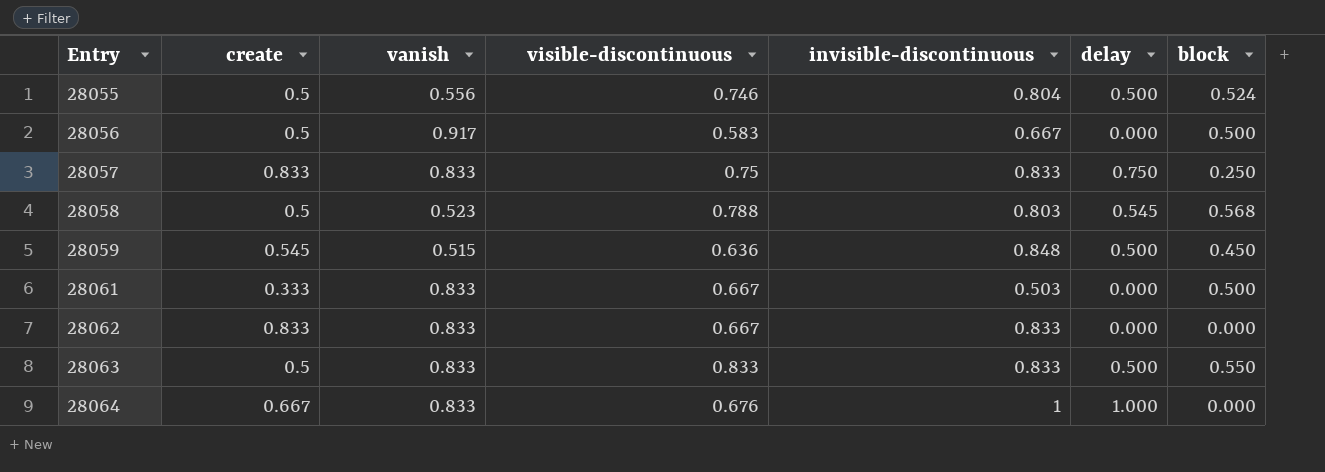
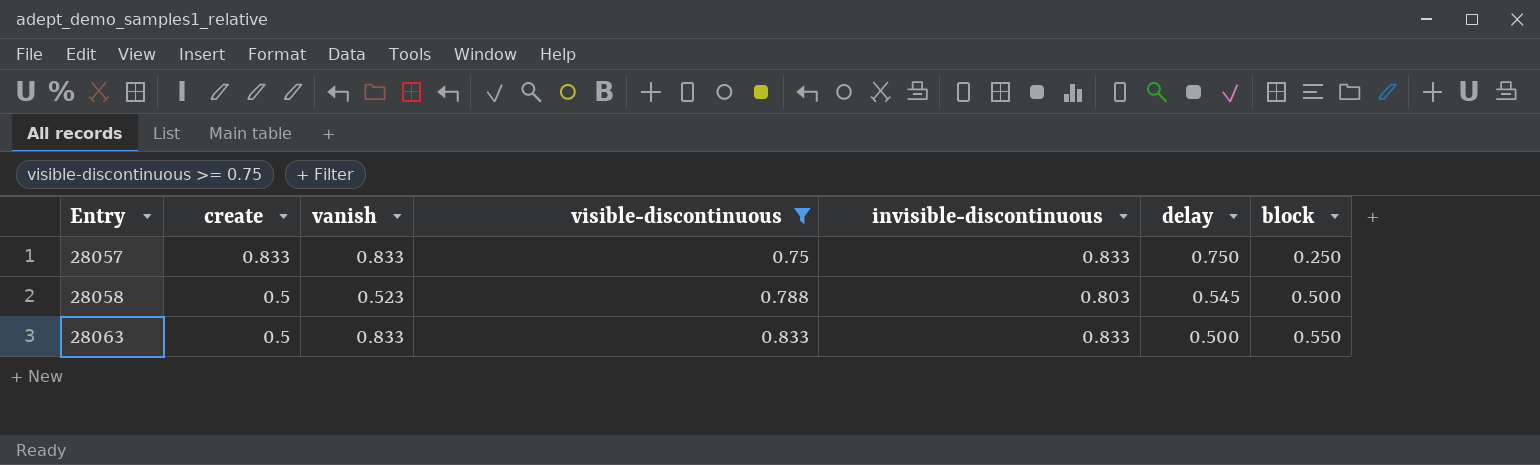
filter: none -> visible-discontinuous >= 0.75
28058 | block: 0.568 -> 0.500

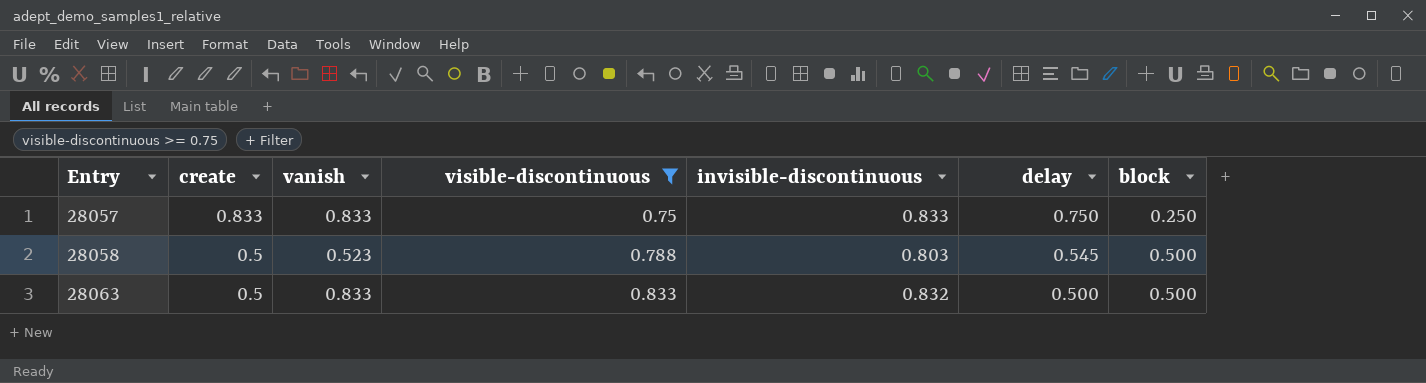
28063 | invisible-discontinuous: 0.833 -> 0.832
28063 | block: 0.550 -> 0.500

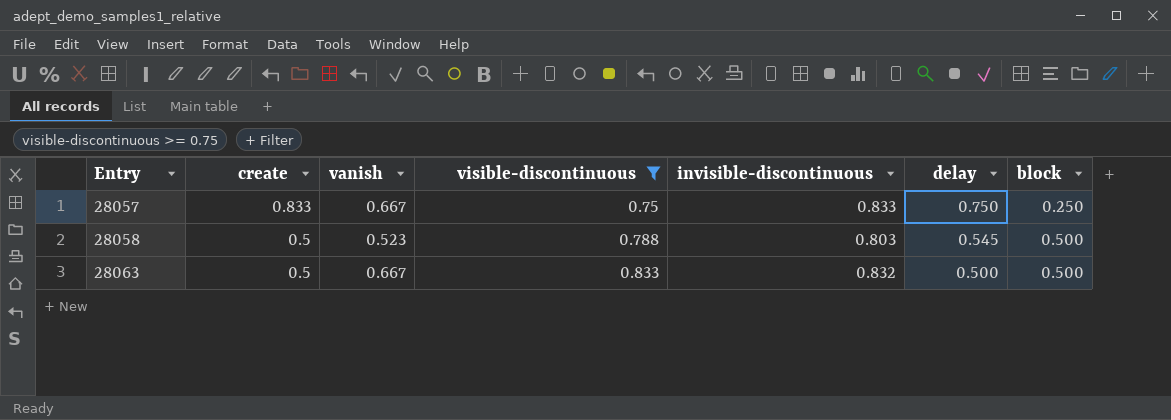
28057 | vanish: 0.833 -> 0.667
28063 | vanish: 0.833 -> 0.667

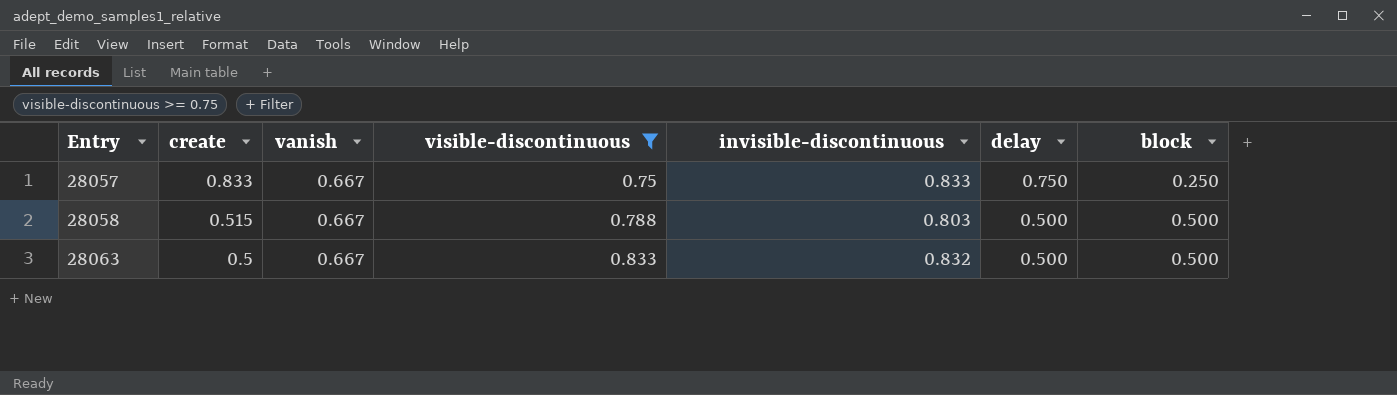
28058 | create: 0.5 -> 0.515
28058 | vanish: 0.523 -> 0.667
28058 | delay: 0.545 -> 0.500

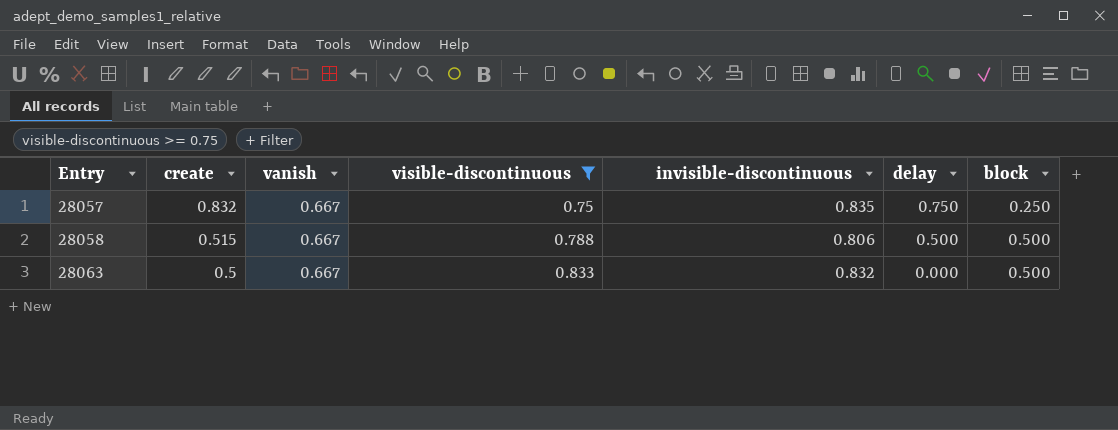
28057 | create: 0.833 -> 0.832
28057 | invisible-discontinuous: 0.833 -> 0.835
28058 | invisible-discontinuous: 0.803 -> 0.806
28063 | delay: 0.500 -> 0.000

